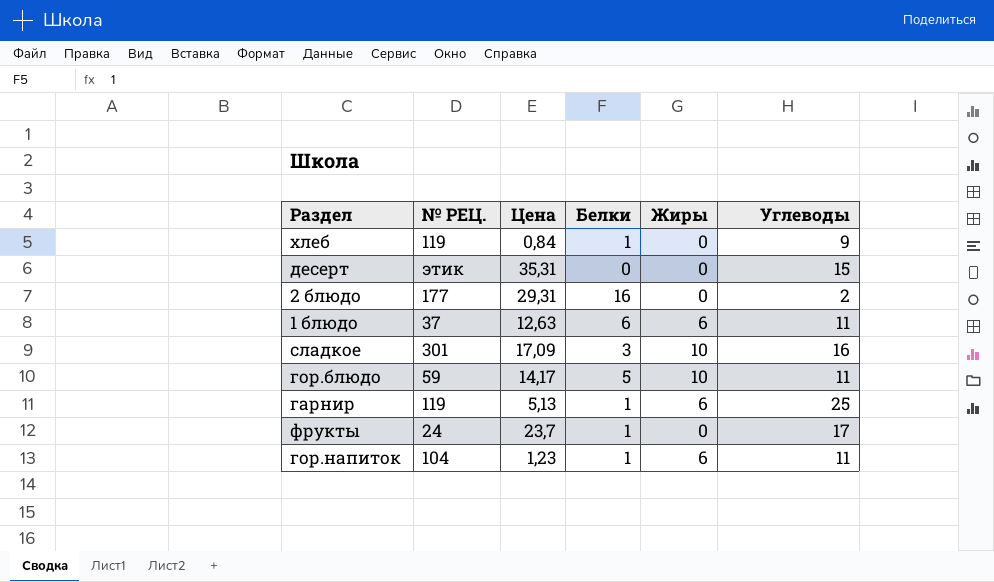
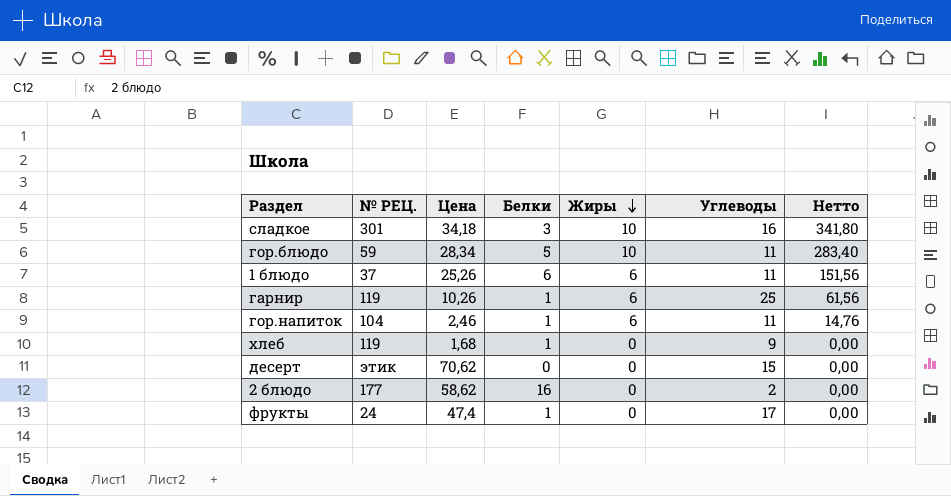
row order: none -> Жиры descending
column Нетто | formula: none -> [Цена] * [Жиры]
сладкое | Цена: 17,09 -> 34,18
гор.блюдо | Цена: 14,17 -> 28,34
1 блюдо | Цена: 12,63 -> 25,26
гарнир | Цена: 5,13 -> 10,26
гор.напиток | Цена: 1,23 -> 2,46
хлеб | Цена: 0,84 -> 1,68
десерт | Цена: 35,31 -> 70,62
2 блюдо | Цена: 29,31 -> 58,62
фрукты | Цена: 23,7 -> 47,4

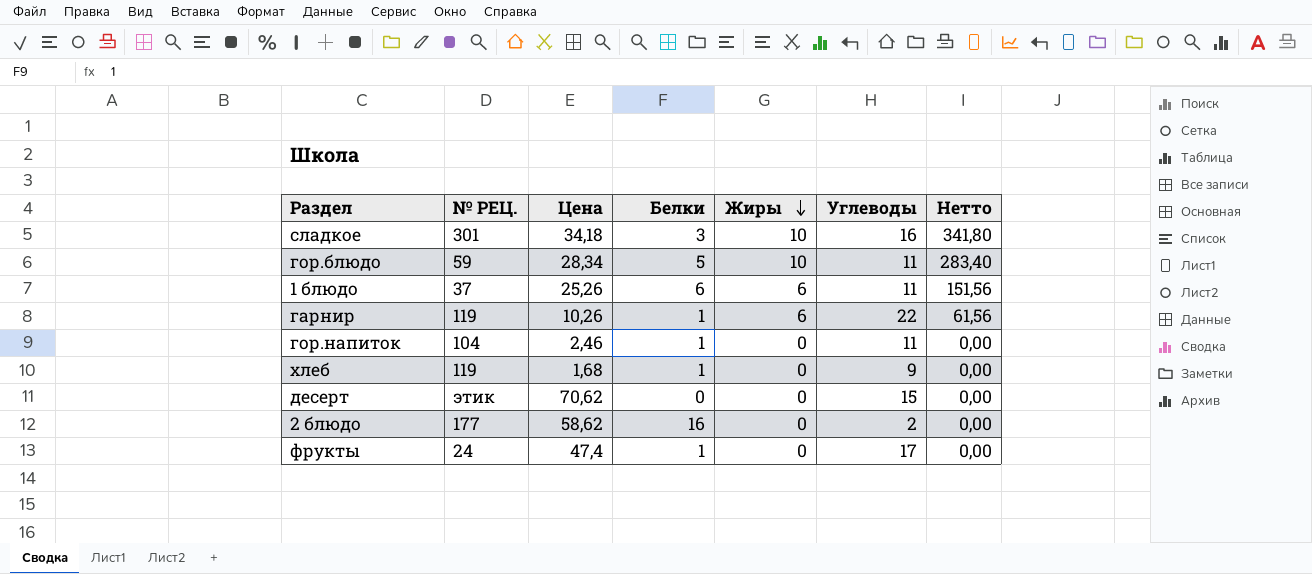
гарнир | Углеводы: 25 -> 22
гор.напиток | Жиры: 6 -> 0
гор.напиток | Нетто: 14,76 -> 0,00

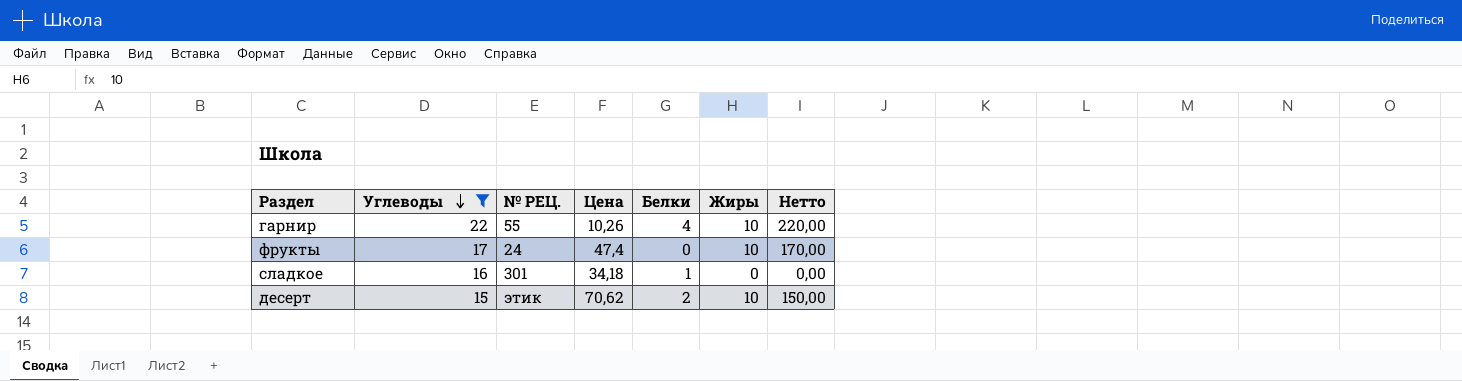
filter: none -> Углеводы >= 15
row order: Жиры descending -> Углеводы descending
column Углеводы | position: 6 -> 2
column Нетто | formula: [Цена] * [Жиры] -> [Углеводы] * [Жиры]
гарнир | № РЕЦ.: 119 -> 55
гарнир | Белки: 1 -> 4
гарнир | Жиры: 6 -> 10
фрукты | Белки: 1 -> 0
фрукты | Жиры: 0 -> 10
сладкое | Белки: 3 -> 1
сладкое | Жиры: 10 -> 0
десерт | Белки: 0 -> 2
десерт | Жиры: 0 -> 10

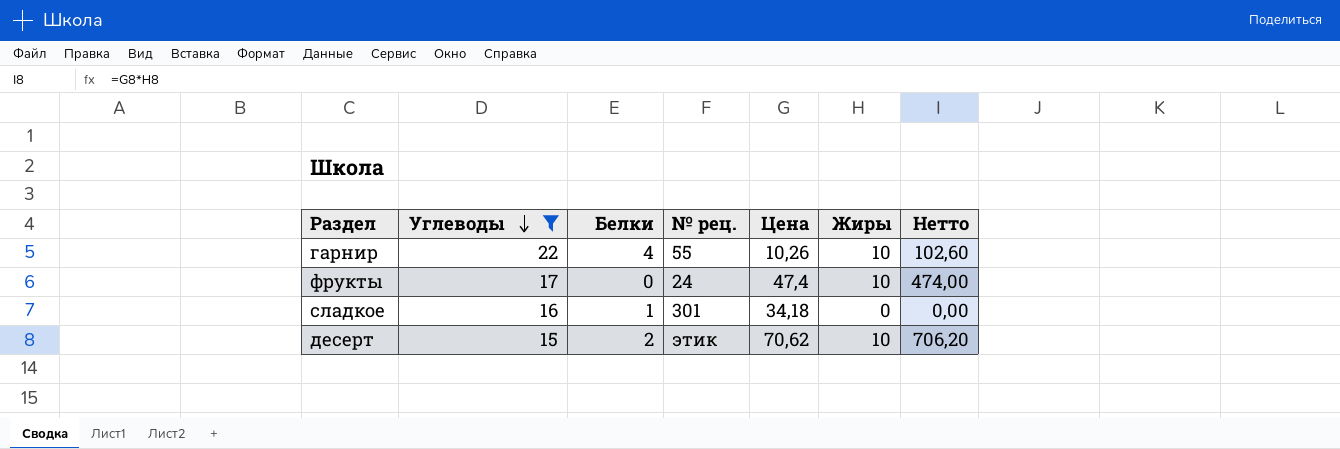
column Белки | position: 5 -> 3
column name: № РЕЦ. -> № рец.
column Нетто | formula: [Углеводы] * [Жиры] -> [Цена] * [Жиры]

